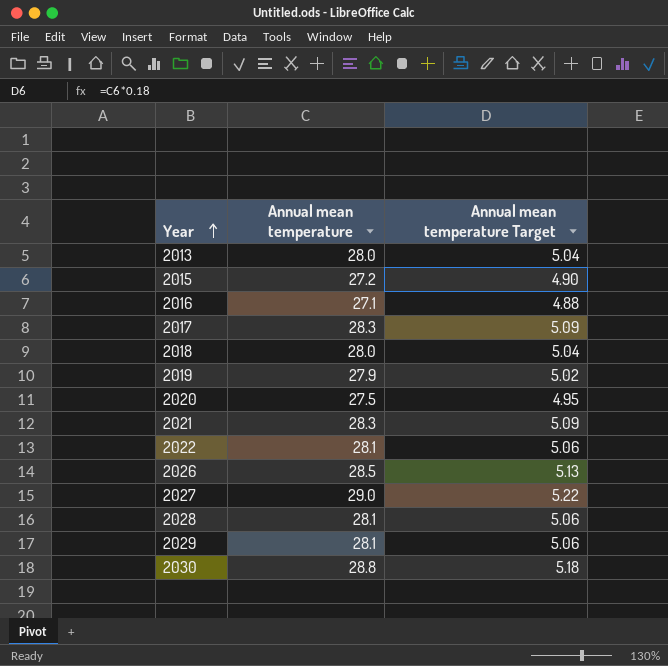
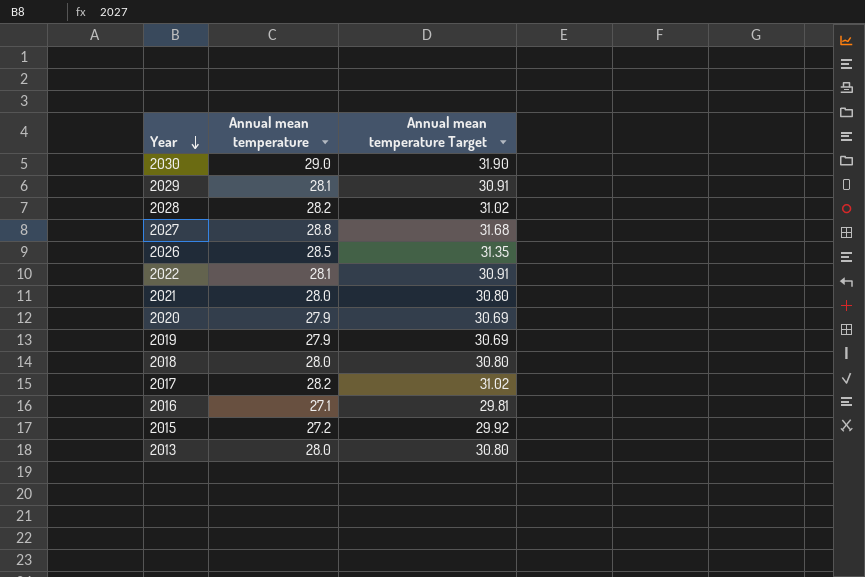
row order: Year ascending -> Year descending
column Annual mean temperature Target | formula: [Annual mean temperature] * 0.18 -> [Annual mean temperature] * 1.1
2030 | Annual mean temperature: 28.8 -> 29.0
2028 | Annual mean temperature: 28.1 -> 28.2
2027 | Annual mean temperature: 29.0 -> 28.8
2021 | Annual mean temperature: 28.3 -> 28.0
2020 | Annual mean temperature: 27.5 -> 27.9
2017 | Annual mean temperature: 28.3 -> 28.2

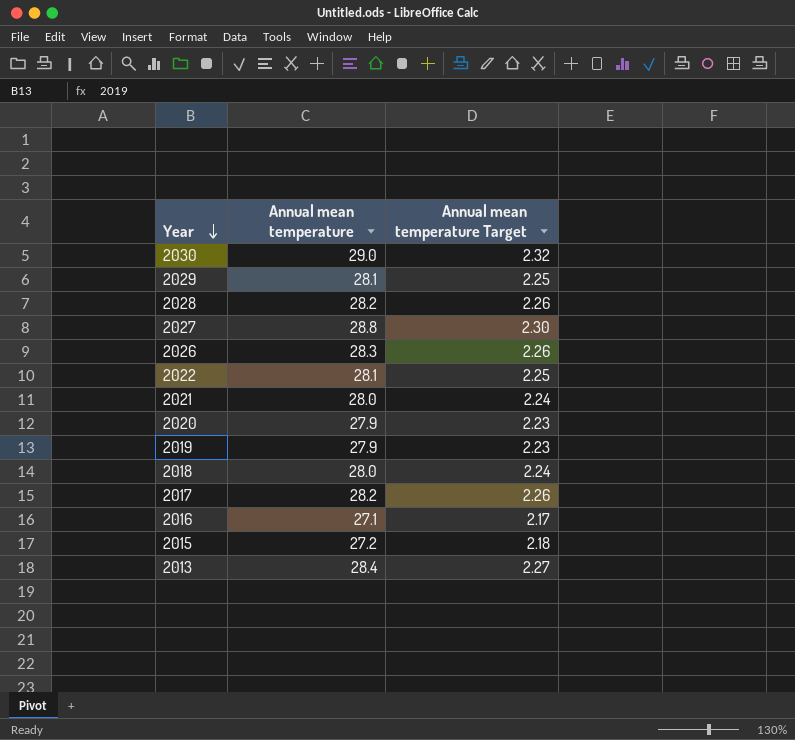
column Annual mean temperature Target | formula: [Annual mean temperature] * 1.1 -> [Annual mean temperature] * 0.08
2026 | Annual mean temperature: 28.5 -> 28.3
2013 | Annual mean temperature: 28.0 -> 28.4

